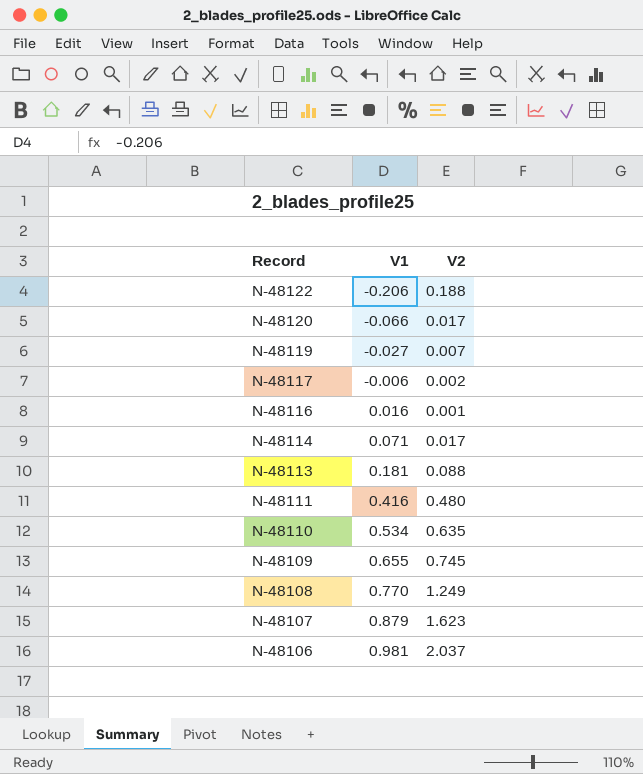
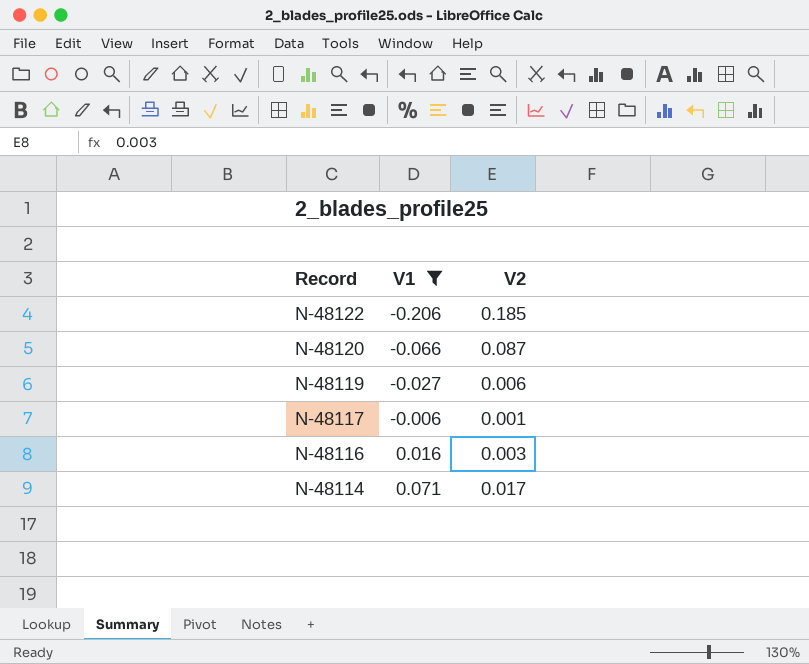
filter: none -> V1 <= 0.071
N-48122 | V2: 0.188 -> 0.185
N-48120 | V2: 0.017 -> 0.087
N-48119 | V2: 0.007 -> 0.006
N-48117 | V2: 0.002 -> 0.001
N-48116 | V2: 0.001 -> 0.003

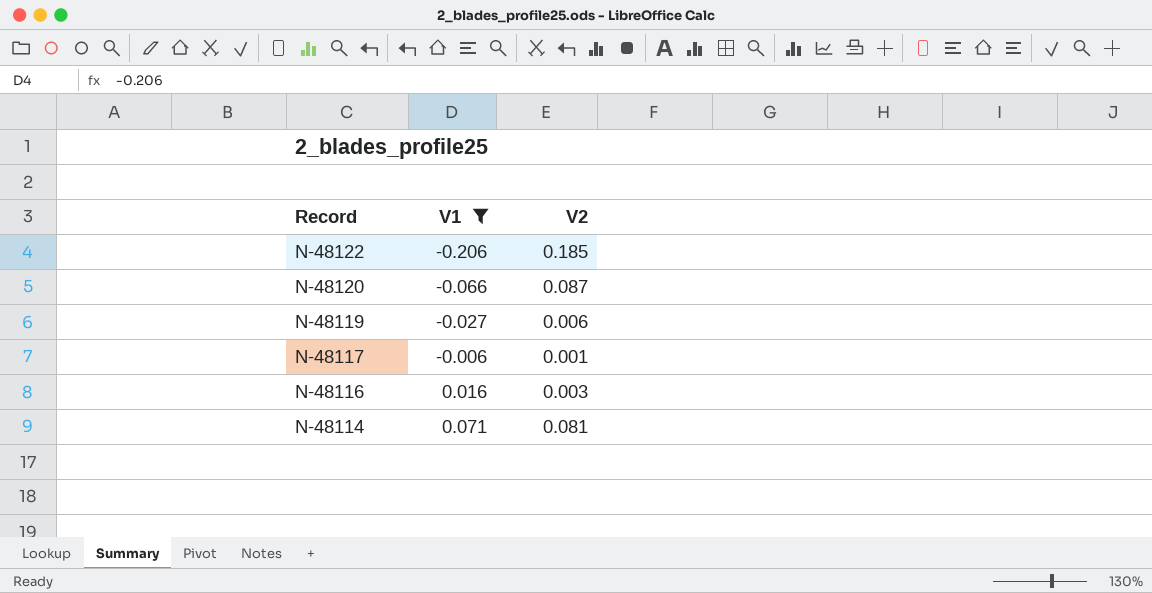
N-48114 | V2: 0.017 -> 0.081

